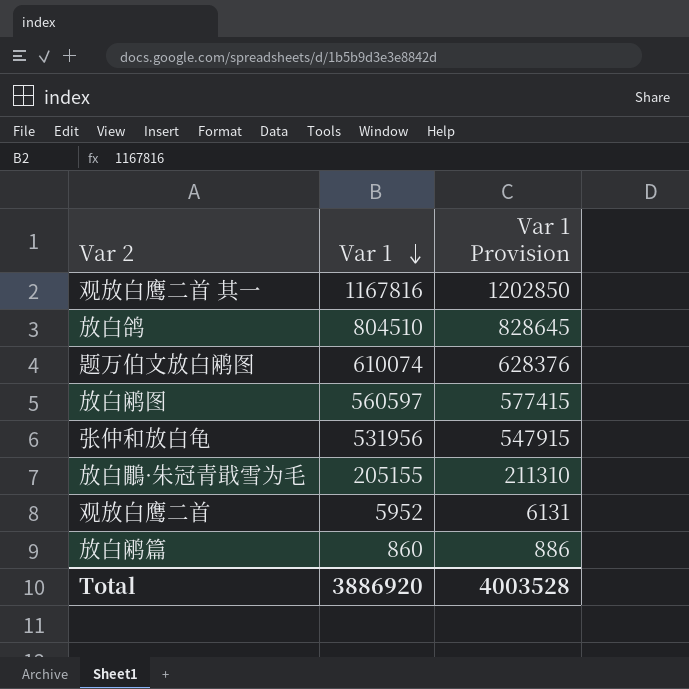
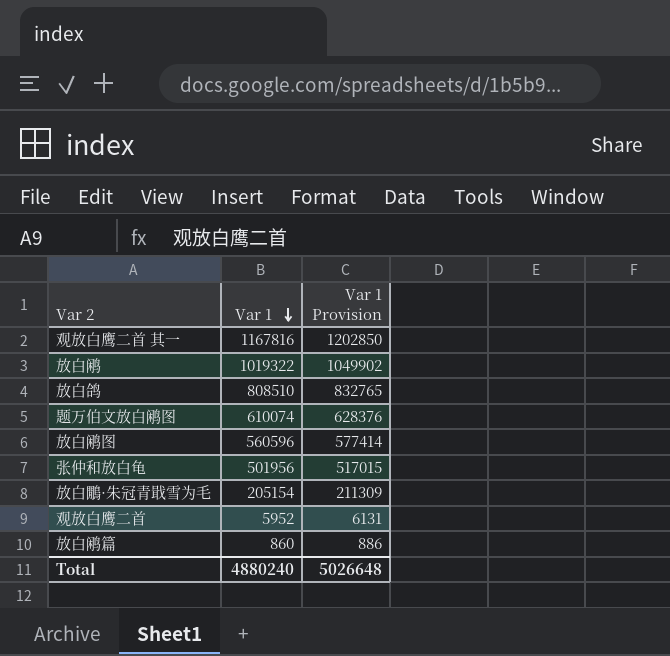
row 放白鹇: none -> 1019322 | 1049902
放白鸽 | Var 1: 804510 -> 808510
放白鸽 | Var 1 Provision: 828645 -> 832765
放白鹇图 | Var 1: 560597 -> 560596
放白鹇图 | Var 1 Provision: 577415 -> 577414
张仲和放白龟 | Var 1: 531956 -> 501956
张仲和放白龟 | Var 1 Provision: 547915 -> 517015
放白鷳·朱冠青戢雪为毛 | Var 1: 205155 -> 205154
放白鷳·朱冠青戢雪为毛 | Var 1 Provision: 211310 -> 211309
Total | Var 1: 3886920 -> 4880240
Total | Var 1 Provision: 4003528 -> 5026648

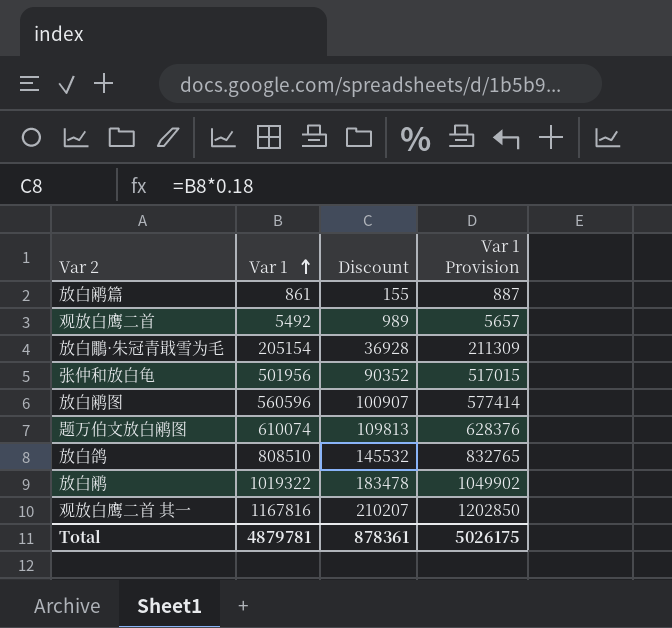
row order: Var 1 descending -> Var 1 ascending
column Discount | formula: none -> [Var 1] * 0.18
放白鹇篇 | Var 1: 860 -> 861
放白鹇篇 | Var 1 Provision: 886 -> 887
观放白鹰二首 | Var 1: 5952 -> 5492
观放白鹰二首 | Var 1 Provision: 6131 -> 5657
Total | Var 1: 4880240 -> 4879781
Total | Var 1 Provision: 5026648 -> 5026175

